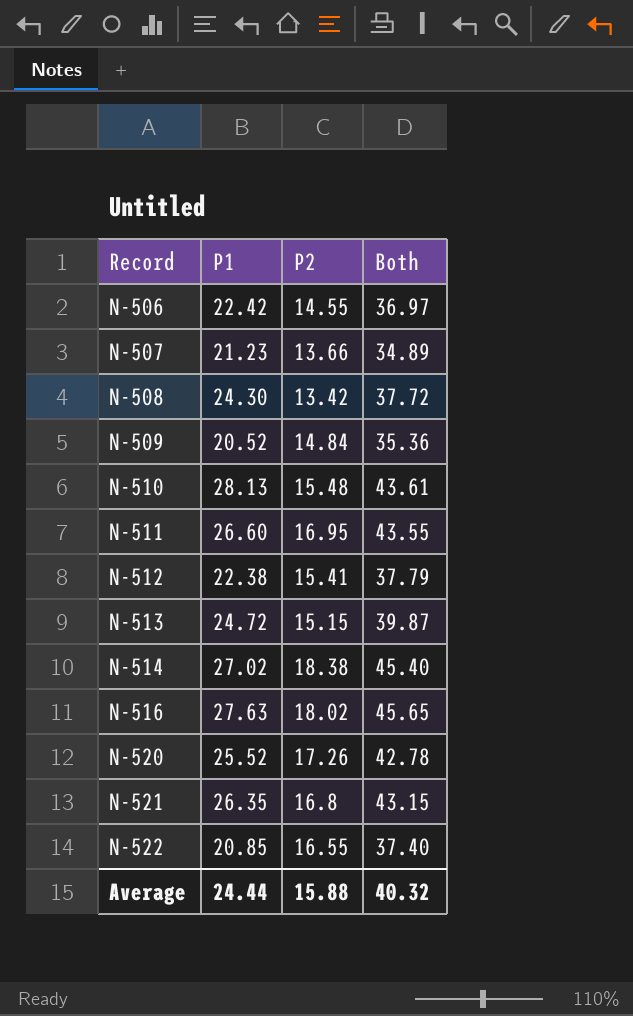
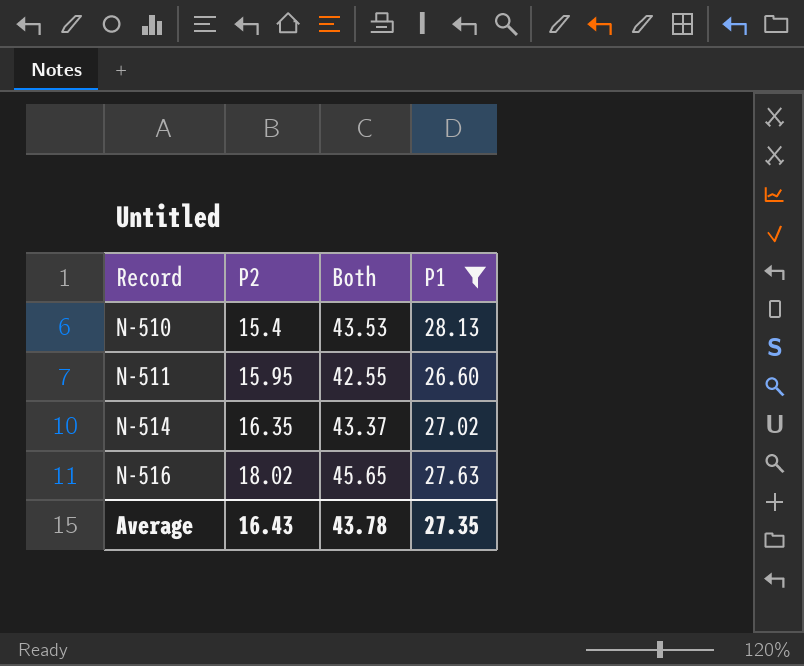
filter: none -> P1 >= 26.60
column P1 | position: 2 -> 4
N-510 | P2: 15.48 -> 15.4
N-510 | Both: 43.61 -> 43.53
N-511 | P2: 16.95 -> 15.95
N-511 | Both: 43.55 -> 42.55
N-514 | P2: 18.38 -> 16.35
N-514 | Both: 45.40 -> 43.37
Average | P2: 15.88 -> 16.43
Average | Both: 40.32 -> 43.78
Average | P1: 24.44 -> 27.35

